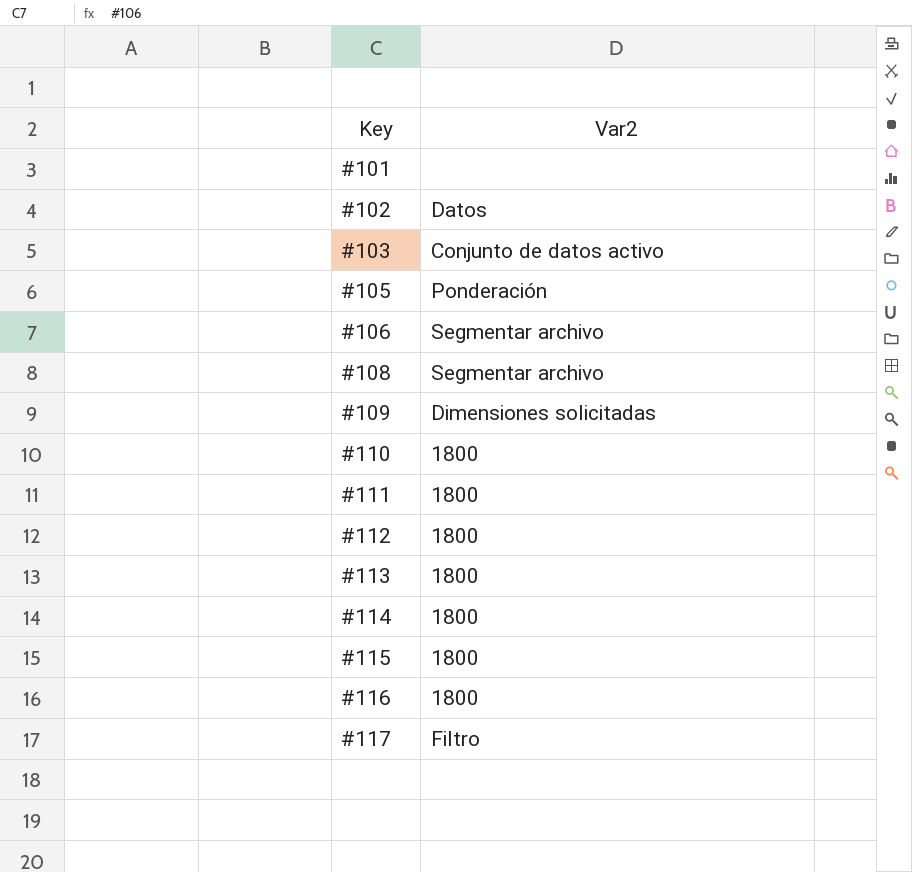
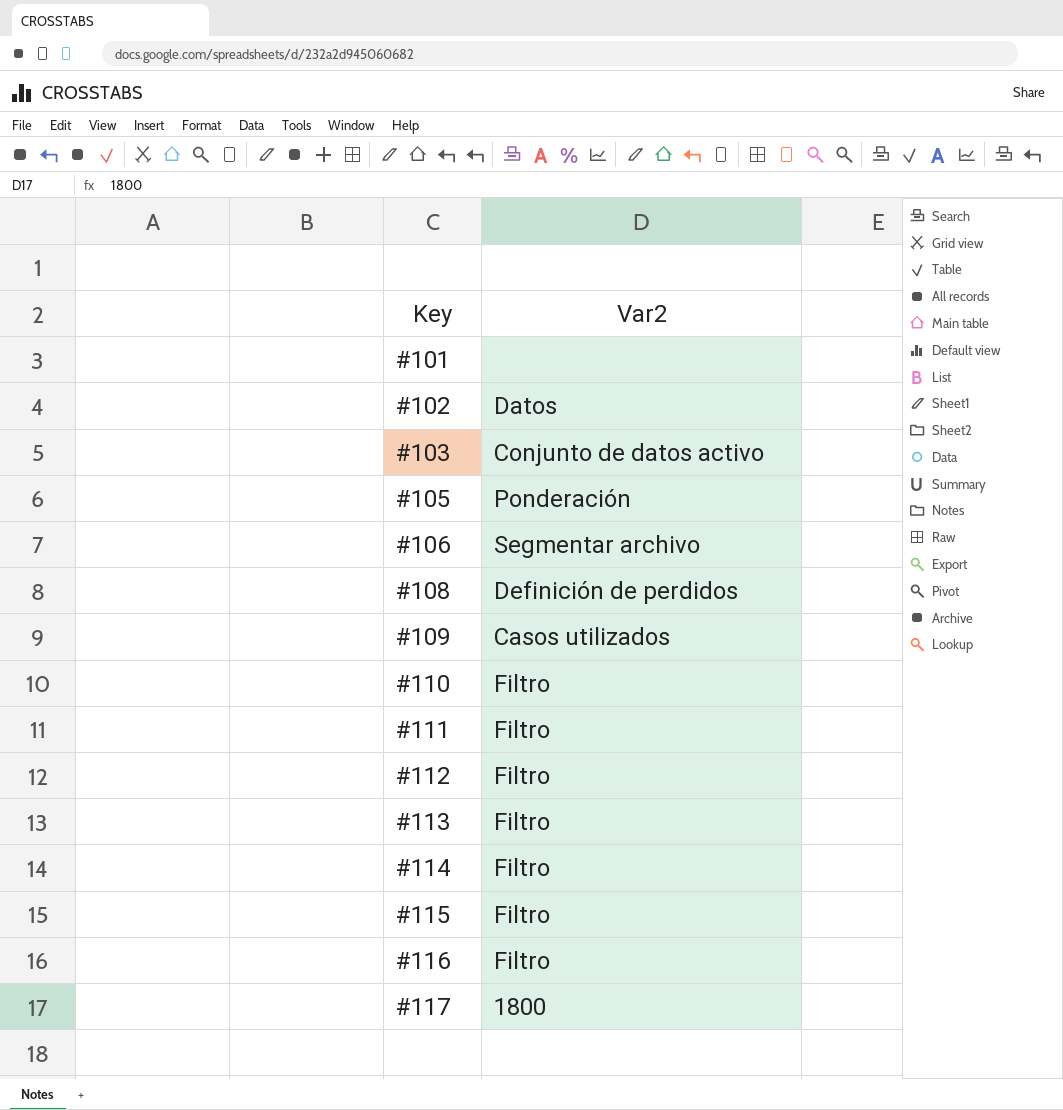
#108 | Var2: Segmentar archivo -> Definición de perdidos
#109 | Var2: Dimensiones solicitadas -> Casos utilizados
#110 | Var2: 1800 -> Filtro
#111 | Var2: 1800 -> Filtro
#112 | Var2: 1800 -> Filtro
#113 | Var2: 1800 -> Filtro
#114 | Var2: 1800 -> Filtro
#115 | Var2: 1800 -> Filtro
#116 | Var2: 1800 -> Filtro
#117 | Var2: Filtro -> 1800

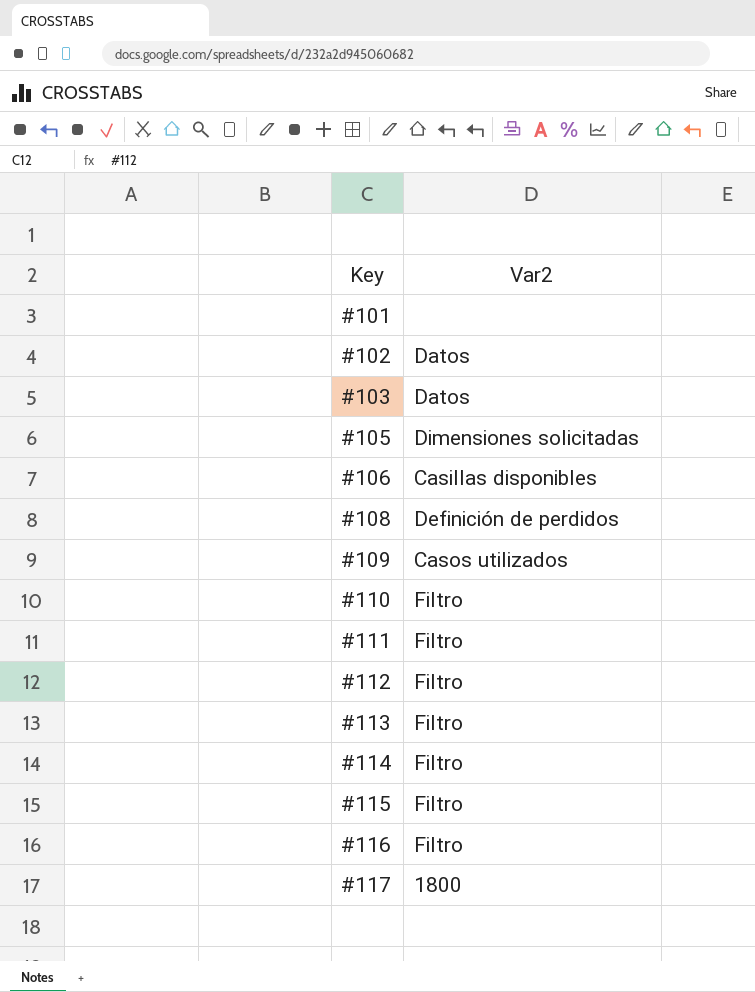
#103 | Var2: Conjunto de datos activo -> Datos
#105 | Var2: Ponderación -> Dimensiones solicitadas
#106 | Var2: Segmentar archivo -> Casillas disponibles

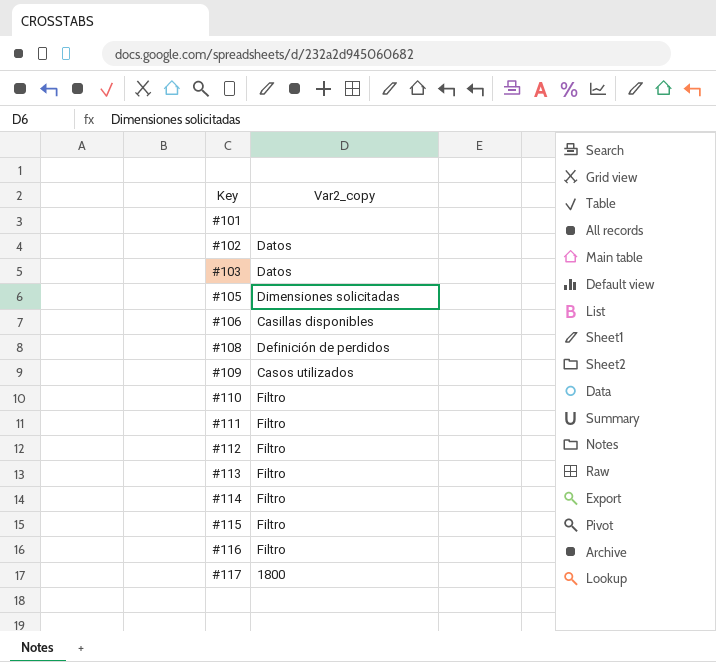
column name: Var2 -> Var2_copy

